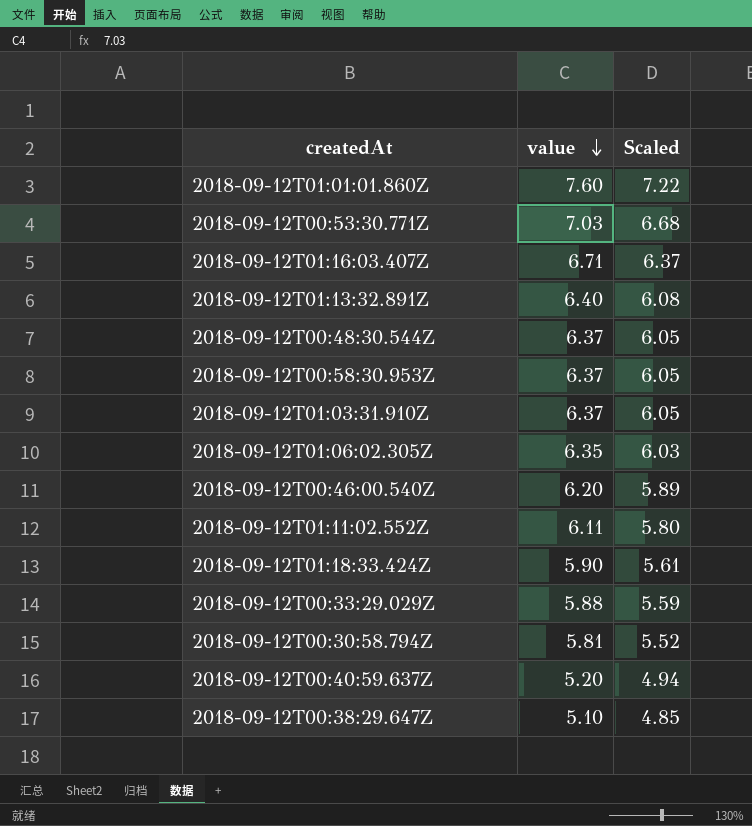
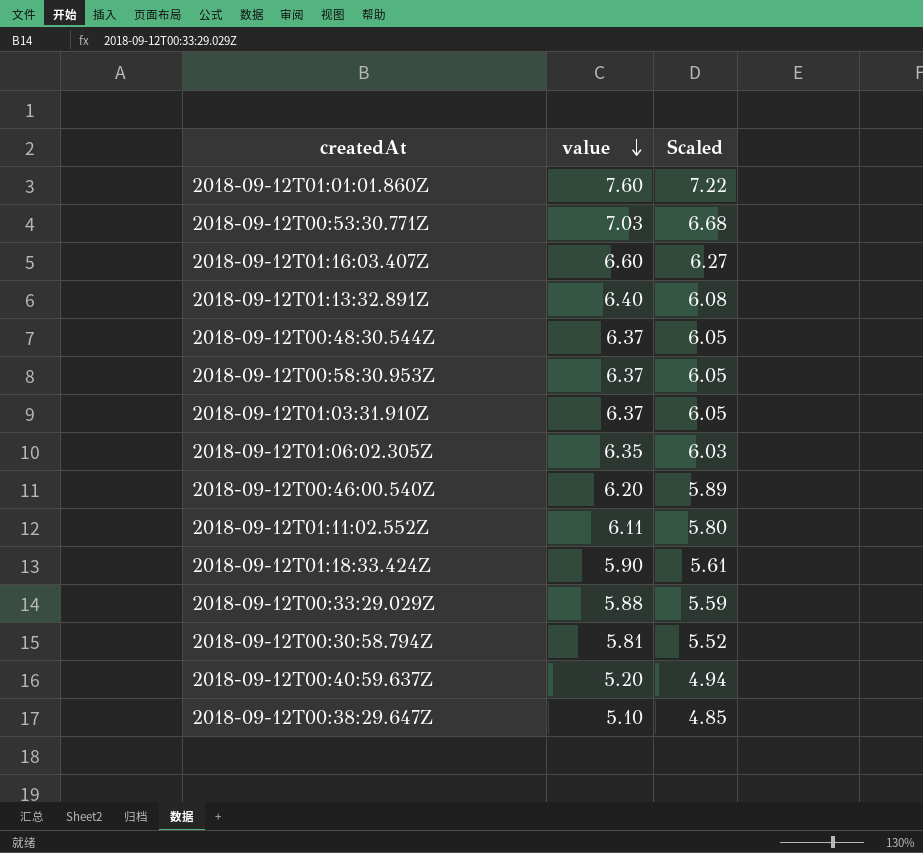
2018-09-12T01:16:03.407Z | value: 6.71 -> 6.60
2018-09-12T01:16:03.407Z | Scaled: 6.37 -> 6.27

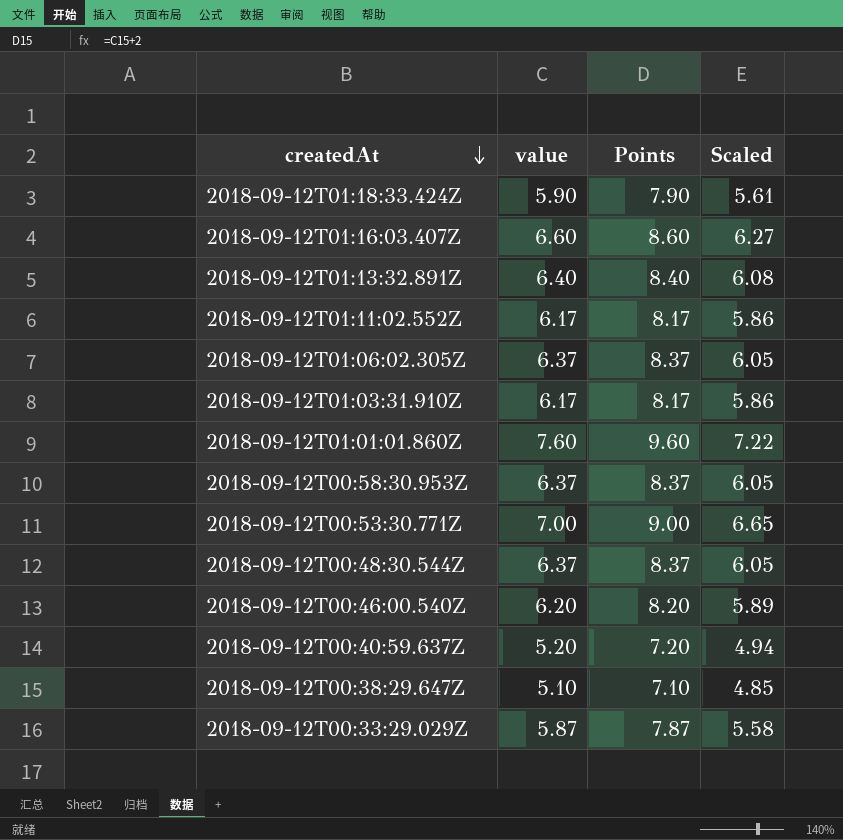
row order: value descending -> createdAt descending
column Points | formula: none -> [value] + 2
row 2018-09-12T00:30:58.794Z: 5.81 | 5.52 -> none
2018-09-12T01:11:02.552Z | value: 6.11 -> 6.17
2018-09-12T01:11:02.552Z | Scaled: 5.80 -> 5.86
2018-09-12T01:06:02.305Z | value: 6.35 -> 6.37
2018-09-12T01:06:02.305Z | Scaled: 6.03 -> 6.05
2018-09-12T01:03:31.910Z | value: 6.37 -> 6.17
2018-09-12T01:03:31.910Z | Scaled: 6.05 -> 5.86
2018-09-12T00:53:30.771Z | value: 7.03 -> 7.00
2018-09-12T00:53:30.771Z | Scaled: 6.68 -> 6.65
2018-09-12T00:33:29.029Z | value: 5.88 -> 5.87
2018-09-12T00:33:29.029Z | Scaled: 5.59 -> 5.58

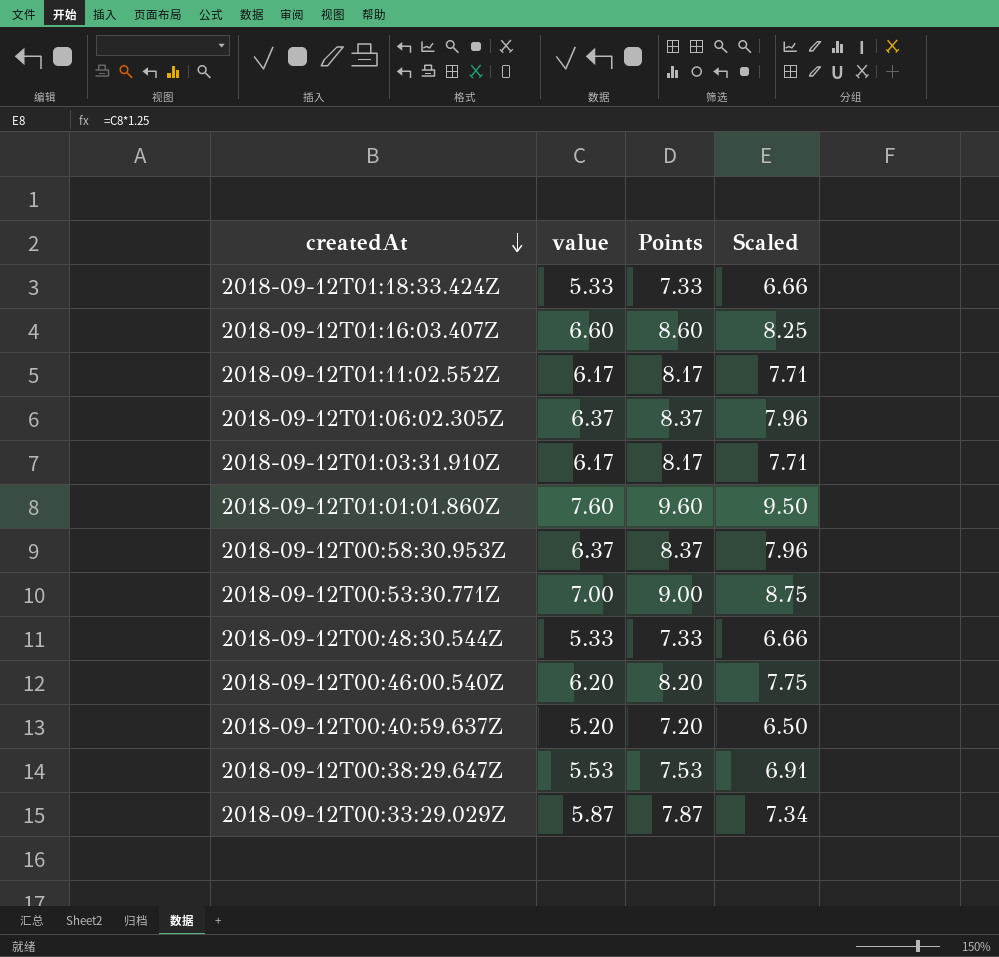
column Scaled | formula: [value] * 0.95 -> [value] * 1.25
row 2018-09-12T01:13:32.891Z: 6.40 | 8.40 | 6.08 -> none
2018-09-12T01:18:33.424Z | value: 5.90 -> 5.33
2018-09-12T01:18:33.424Z | Points: 7.90 -> 7.33
2018-09-12T00:48:30.544Z | value: 6.37 -> 5.33
2018-09-12T00:48:30.544Z | Points: 8.37 -> 7.33
2018-09-12T00:38:29.647Z | value: 5.10 -> 5.53
2018-09-12T00:38:29.647Z | Points: 7.10 -> 7.53

